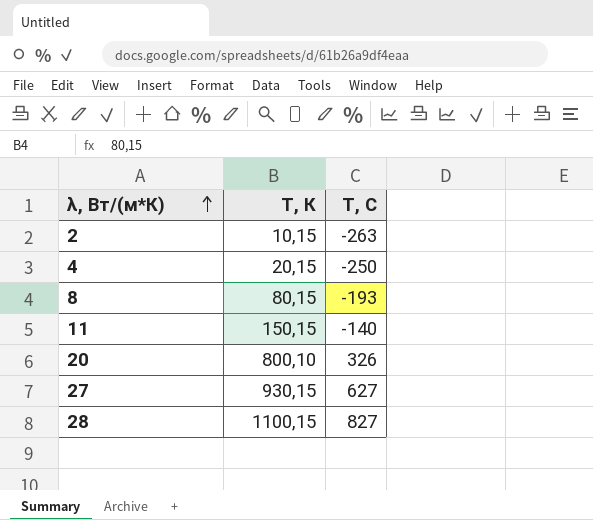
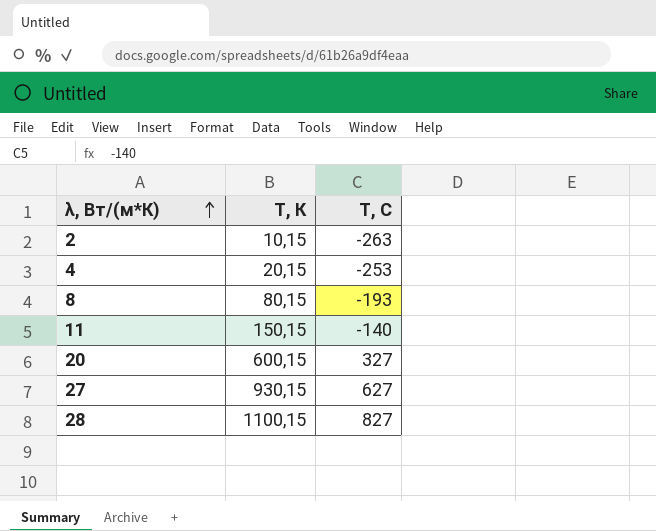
4 | T, С: -250 -> -253
20 | T, К: 800,10 -> 600,15
20 | T, С: 326 -> 327

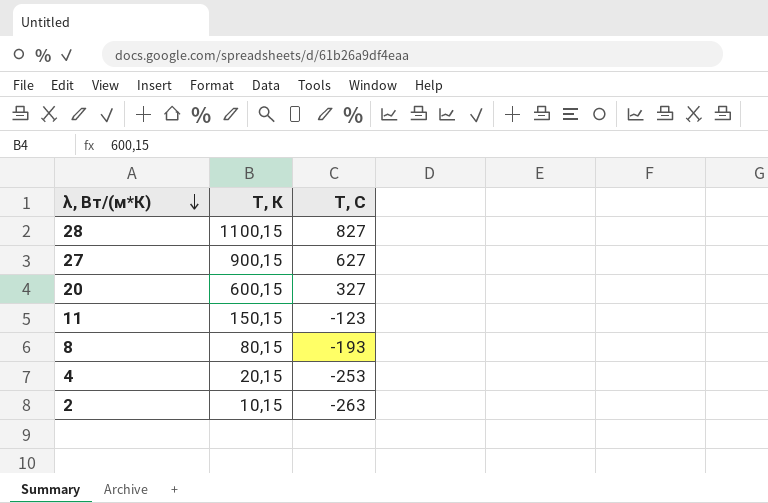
row order: λ, Вт/(м*К) ascending -> λ, Вт/(м*К) descending
27 | T, К: 930,15 -> 900,15
11 | T, С: -140 -> -123

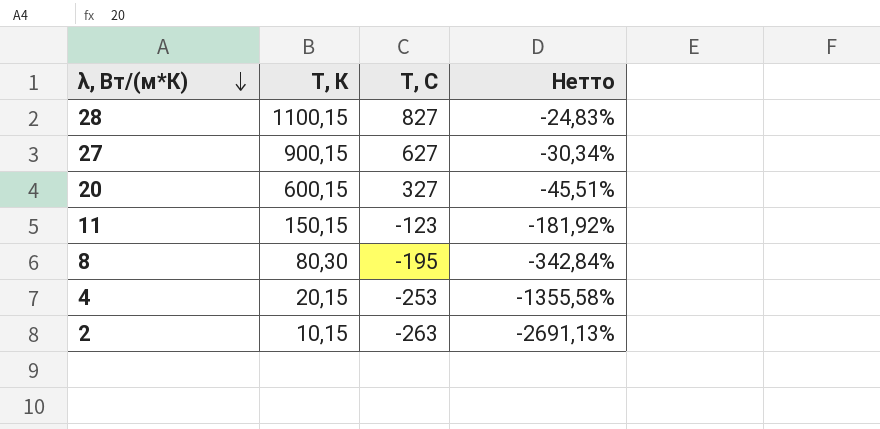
column Нетто | formula: none -> ([T, С] - [T, К]) / [T, К]
8 | T, К: 80,15 -> 80,30
8 | T, С: -193 -> -195

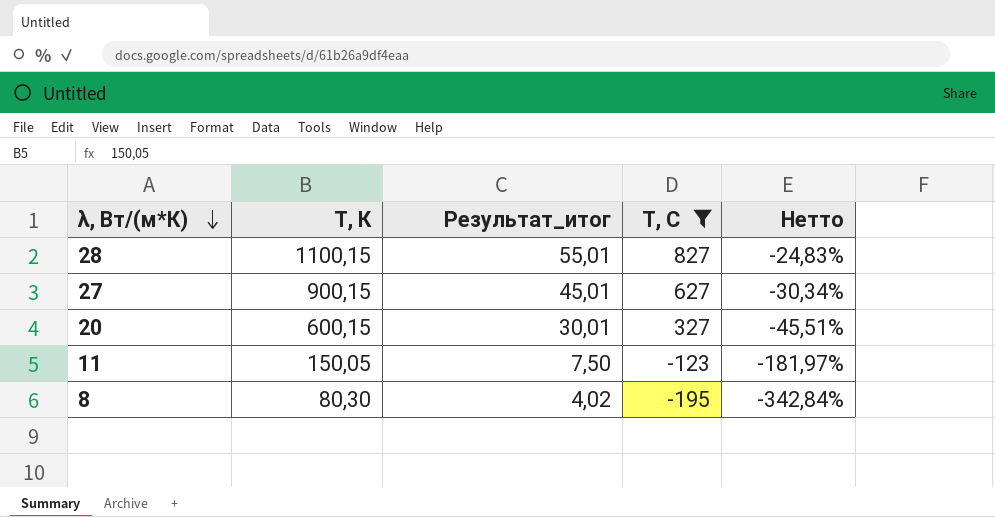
filter: none -> T, С >= -195
column Результат_итог | formula: none -> [T, К] * 0,05
11 | T, К: 150,15 -> 150,05
11 | Нетто: -181,92% -> -181,97%

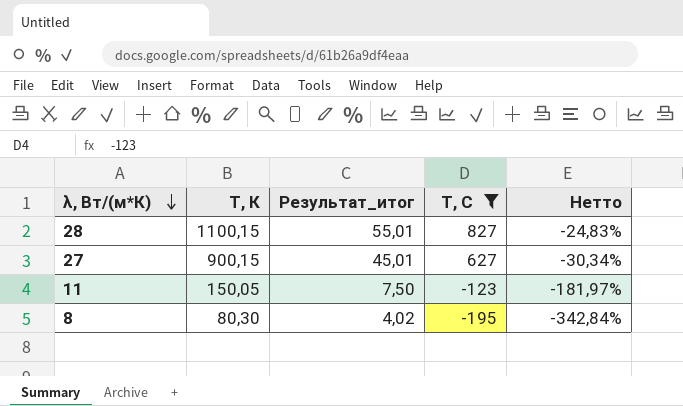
row 20: 600,15 | 30,01 | 327 | -45,51% -> none

